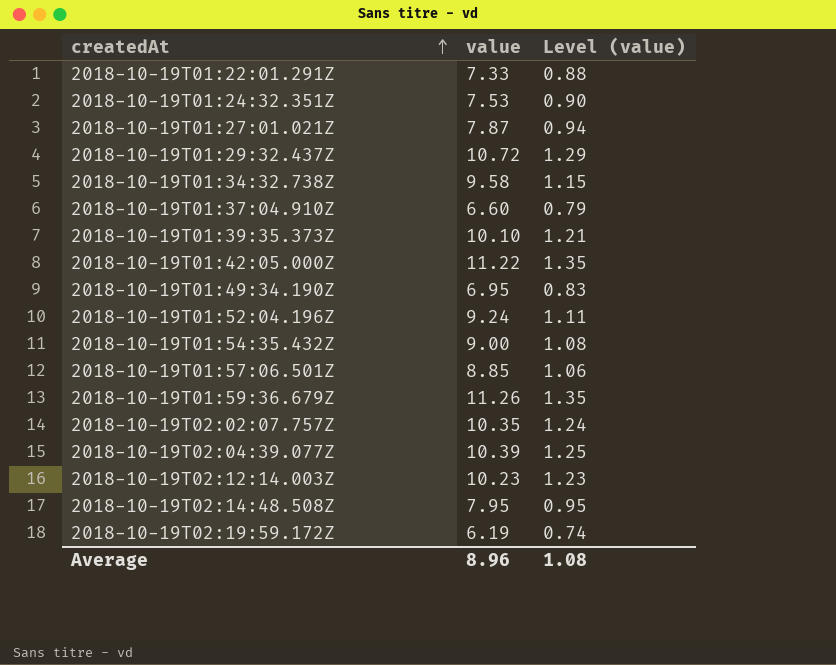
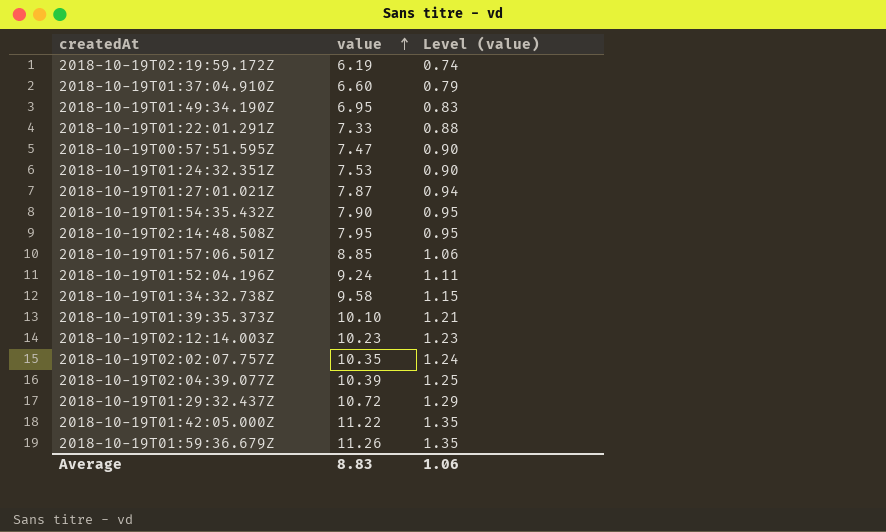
row order: createdAt ascending -> value ascending
row 2018-10-19T00:57:51.595Z: none -> 7.47 | 0.90
2018-10-19T01:54:35.432Z | value: 9.00 -> 7.90
2018-10-19T01:54:35.432Z | Level (value): 1.08 -> 0.95
Average | value: 8.96 -> 8.83
Average | Level (value): 1.08 -> 1.06

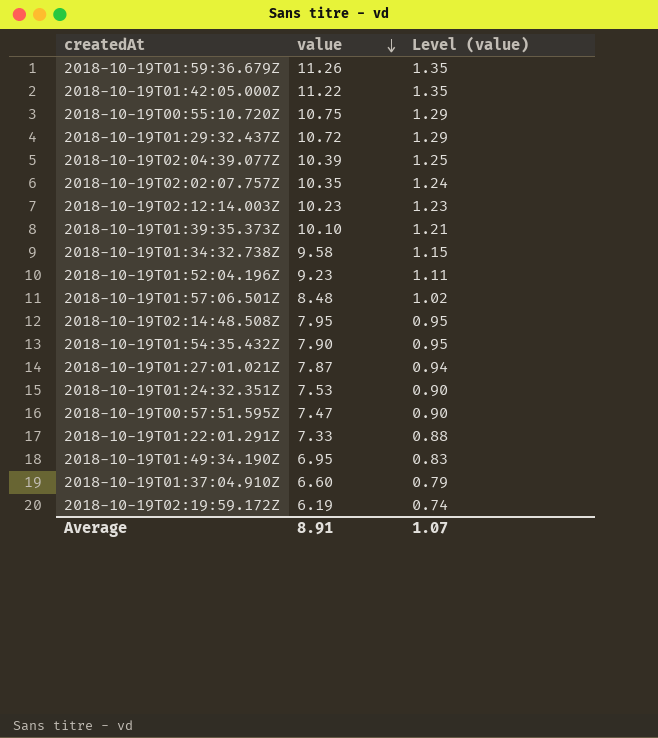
row order: value ascending -> value descending
row 2018-10-19T00:55:10.720Z: none -> 10.75 | 1.29
2018-10-19T01:52:04.196Z | value: 9.24 -> 9.23
2018-10-19T01:57:06.501Z | value: 8.85 -> 8.48
2018-10-19T01:57:06.501Z | Level (value): 1.06 -> 1.02
Average | value: 8.83 -> 8.91
Average | Level (value): 1.06 -> 1.07

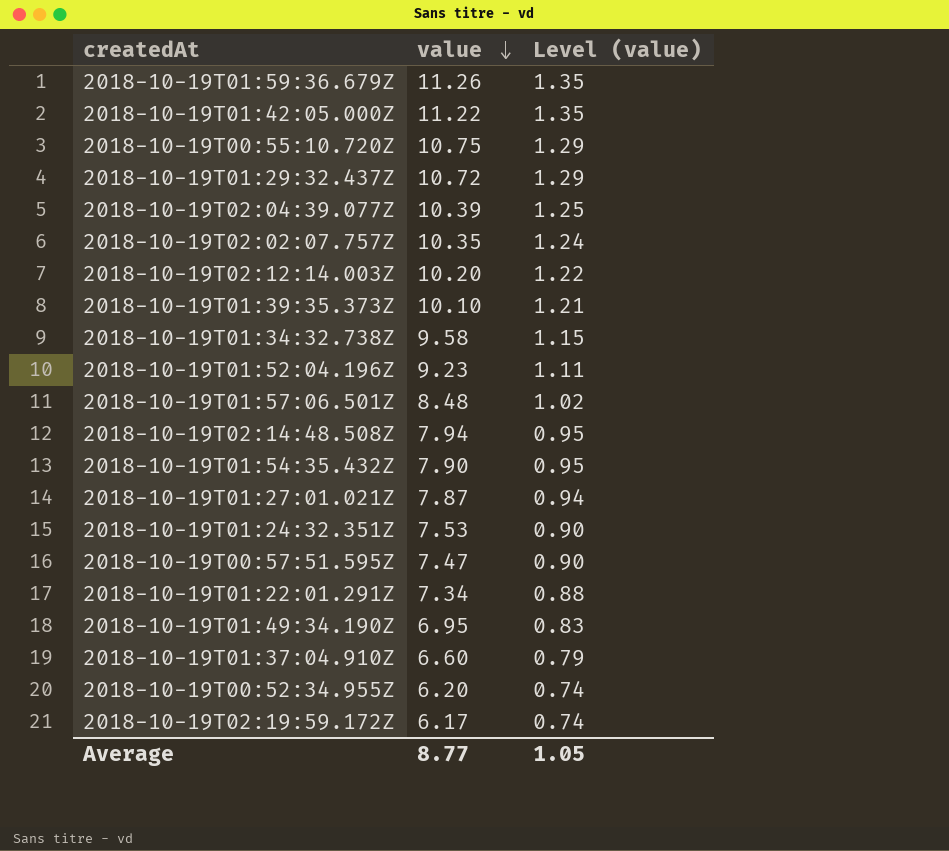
2018-10-19T02:12:14.003Z | value: 10.23 -> 10.20
2018-10-19T02:12:14.003Z | Level (value): 1.23 -> 1.22
2018-10-19T02:14:48.508Z | value: 7.95 -> 7.94
2018-10-19T01:22:01.291Z | value: 7.33 -> 7.34
row 2018-10-19T00:52:34.955Z: none -> 6.20 | 0.74
2018-10-19T02:19:59.172Z | value: 6.19 -> 6.17
Average | value: 8.91 -> 8.77
Average | Level (value): 1.07 -> 1.05

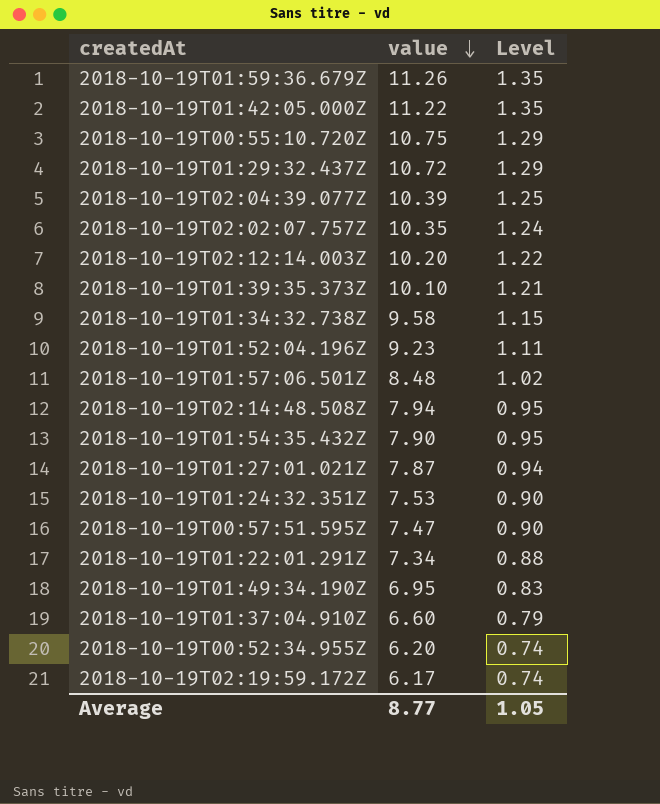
column name: Level (value) -> Level

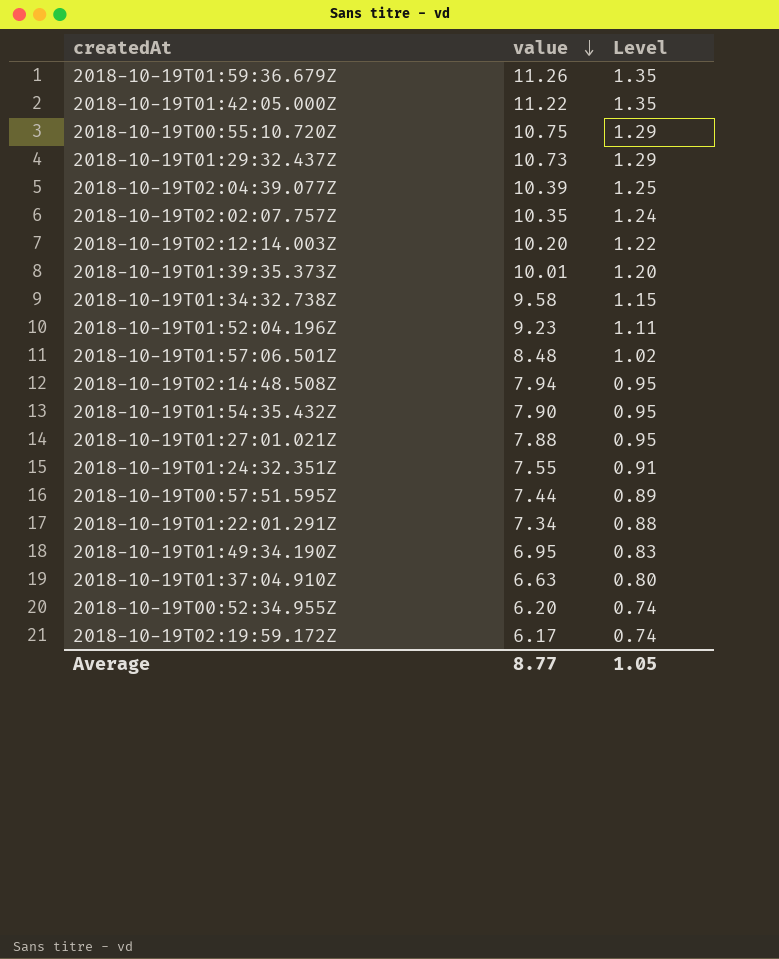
2018-10-19T01:29:32.437Z | value: 10.72 -> 10.73
2018-10-19T01:39:35.373Z | value: 10.10 -> 10.01
2018-10-19T01:39:35.373Z | Level: 1.21 -> 1.20
2018-10-19T01:27:01.021Z | value: 7.87 -> 7.88
2018-10-19T01:27:01.021Z | Level: 0.94 -> 0.95
2018-10-19T01:24:32.351Z | value: 7.53 -> 7.55
2018-10-19T01:24:32.351Z | Level: 0.90 -> 0.91
2018-10-19T00:57:51.595Z | value: 7.47 -> 7.44
2018-10-19T00:57:51.595Z | Level: 0.90 -> 0.89
2018-10-19T01:37:04.910Z | value: 6.60 -> 6.63
2018-10-19T01:37:04.910Z | Level: 0.79 -> 0.80

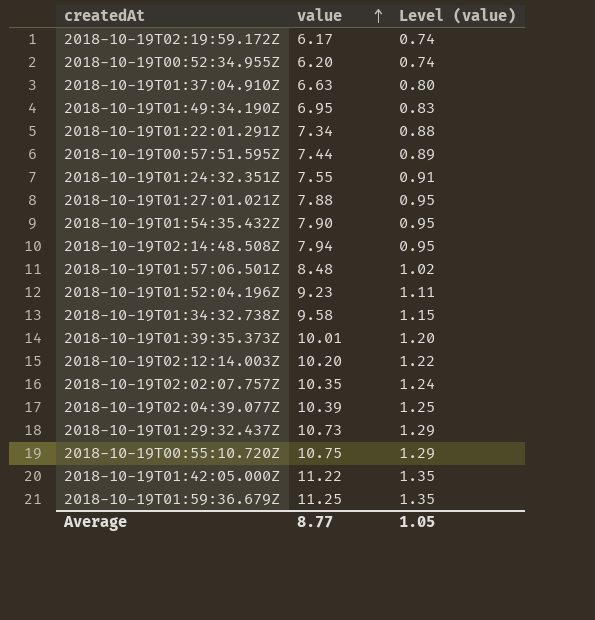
row order: value descending -> value ascending
column name: Level -> Level (value)
2018-10-19T01:59:36.679Z | value: 11.26 -> 11.25

